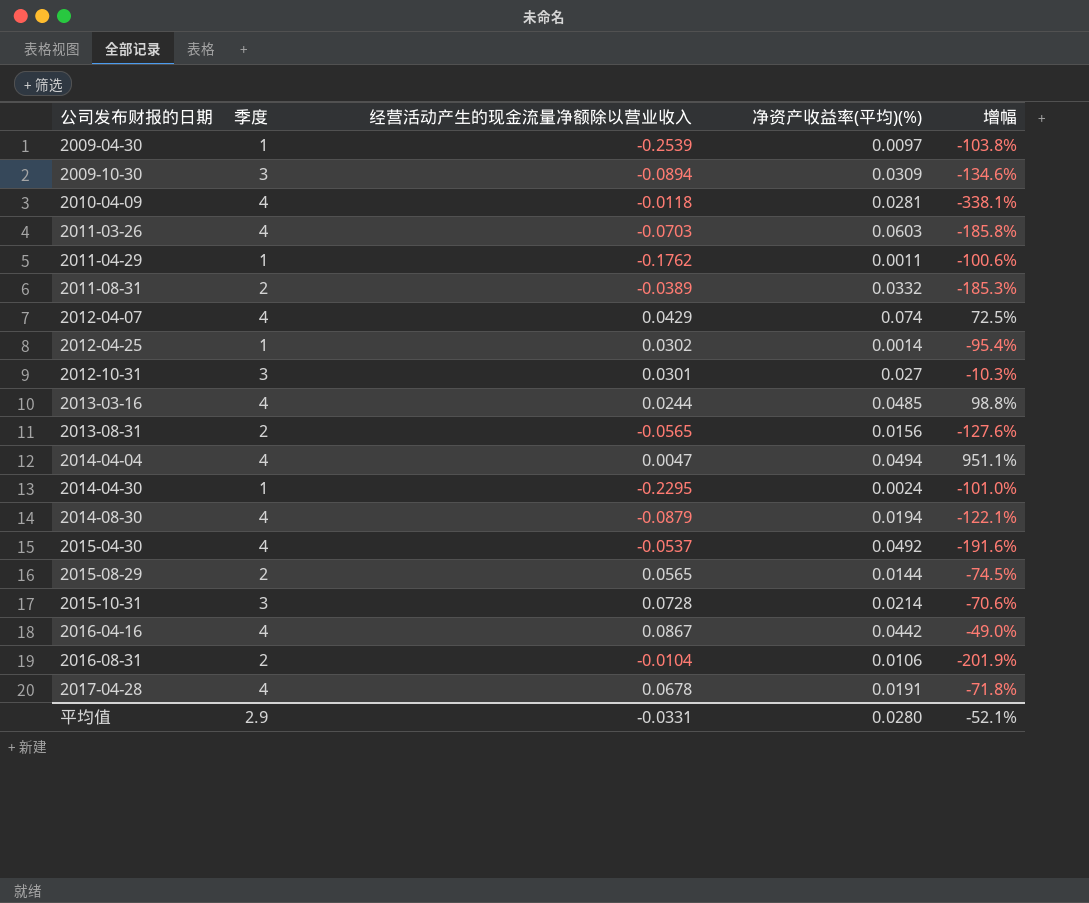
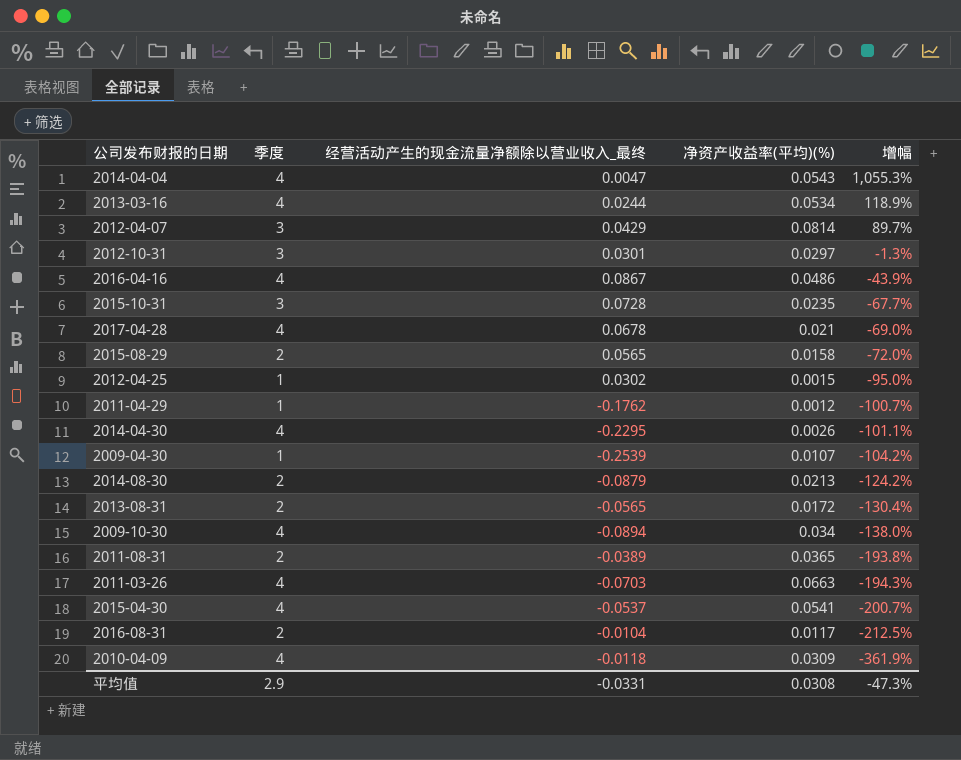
row order: 公司发布财报的日期 ascending -> 增幅 descending
column name: 经营活动产生的现金流量净额除以营业收入 -> 经营活动产生的现金流量净额除以营业收入_最终
2014-04-04 | 净资产收益率(平均)(%): 0.0494 -> 0.0543
2014-04-04 | 增幅: 951.1% -> 1,055.3%
2013-03-16 | 净资产收益率(平均)(%): 0.0485 -> 0.0534
2013-03-16 | 增幅: 98.8% -> 118.9%
2012-04-07 | 季度: 4 -> 3
2012-04-07 | 净资产收益率(平均)(%): 0.074 -> 0.0814
2012-04-07 | 增幅: 72.5% -> 89.7%
2012-10-31 | 净资产收益率(平均)(%): 0.027 -> 0.0297
2012-10-31 | 增幅: -10.3% -> -1.3%
2016-04-16 | 净资产收益率(平均)(%): 0.0442 -> 0.0486
2016-04-16 | 增幅: -49.0% -> -43.9%
2015-10-31 | 净资产收益率(平均)(%): 0.0214 -> 0.0235
2015-10-31 | 增幅: -70.6% -> -67.7%
2017-04-28 | 净资产收益率(平均)(%): 0.0191 -> 0.021
2017-04-28 | 增幅: -71.8% -> -69.0%
2015-08-29 | 净资产收益率(平均)(%): 0.0144 -> 0.0158
2015-08-29 | 增幅: -74.5% -> -72.0%
2012-04-25 | 净资产收益率(平均)(%): 0.0014 -> 0.0015
2012-04-25 | 增幅: -95.4% -> -95.0%
2011-04-29 | 净资产收益率(平均)(%): 0.0011 -> 0.0012
2011-04-29 | 增幅: -100.6% -> -100.7%
2014-04-30 | 季度: 1 -> 4
2014-04-30 | 净资产收益率(平均)(%): 0.0024 -> 0.0026
2014-04-30 | 增幅: -101.0% -> -101.1%
2009-04-30 | 净资产收益率(平均)(%): 0.0097 -> 0.0107
2009-04-30 | 增幅: -103.8% -> -104.2%
2014-08-30 | 季度: 4 -> 2
2014-08-30 | 净资产收益率(平均)(%): 0.0194 -> 0.0213
2014-08-30 | 增幅: -122.1% -> -124.2%
2013-08-31 | 净资产收益率(平均)(%): 0.0156 -> 0.0172
2013-08-31 | 增幅: -127.6% -> -130.4%
2009-10-30 | 季度: 3 -> 4
2009-10-30 | 净资产收益率(平均)(%): 0.0309 -> 0.034
2009-10-30 | 增幅: -134.6% -> -138.0%
2011-08-31 | 净资产收益率(平均)(%): 0.0332 -> 0.0365
2011-08-31 | 增幅: -185.3% -> -193.8%
2011-03-26 | 净资产收益率(平均)(%): 0.0603 -> 0.0663
2011-03-26 | 增幅: -185.8% -> -194.3%
2015-04-30 | 净资产收益率(平均)(%): 0.0492 -> 0.0541
2015-04-30 | 增幅: -191.6% -> -200.7%
2016-08-31 | 净资产收益率(平均)(%): 0.0106 -> 0.0117
2016-08-31 | 增幅: -201.9% -> -212.5%
2010-04-09 | 净资产收益率(平均)(%): 0.0281 -> 0.0309
2010-04-09 | 增幅: -338.1% -> -361.9%
平均值 | 净资产收益率(平均)(%): 0.0280 -> 0.0308
平均值 | 增幅: -52.1% -> -47.3%

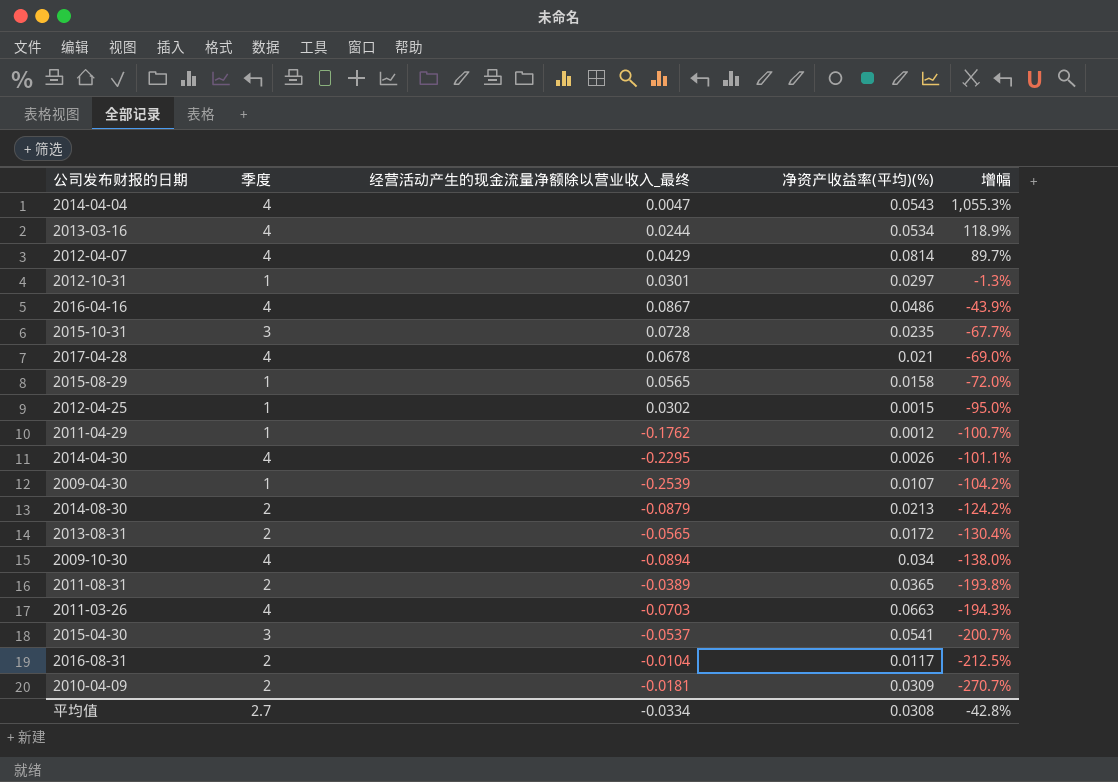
2012-04-07 | 季度: 3 -> 4
2012-10-31 | 季度: 3 -> 1
2015-08-29 | 季度: 2 -> 1
2015-04-30 | 季度: 4 -> 3
2010-04-09 | 季度: 4 -> 2
2010-04-09 | 经营活动产生的现金流量净额除以营业收入_最终: -0.0118 -> -0.0181
2010-04-09 | 增幅: -361.9% -> -270.7%
平均值 | 季度: 2.9 -> 2.7
平均值 | 经营活动产生的现金流量净额除以营业收入_最终: -0.0331 -> -0.0334
平均值 | 增幅: -47.3% -> -42.8%

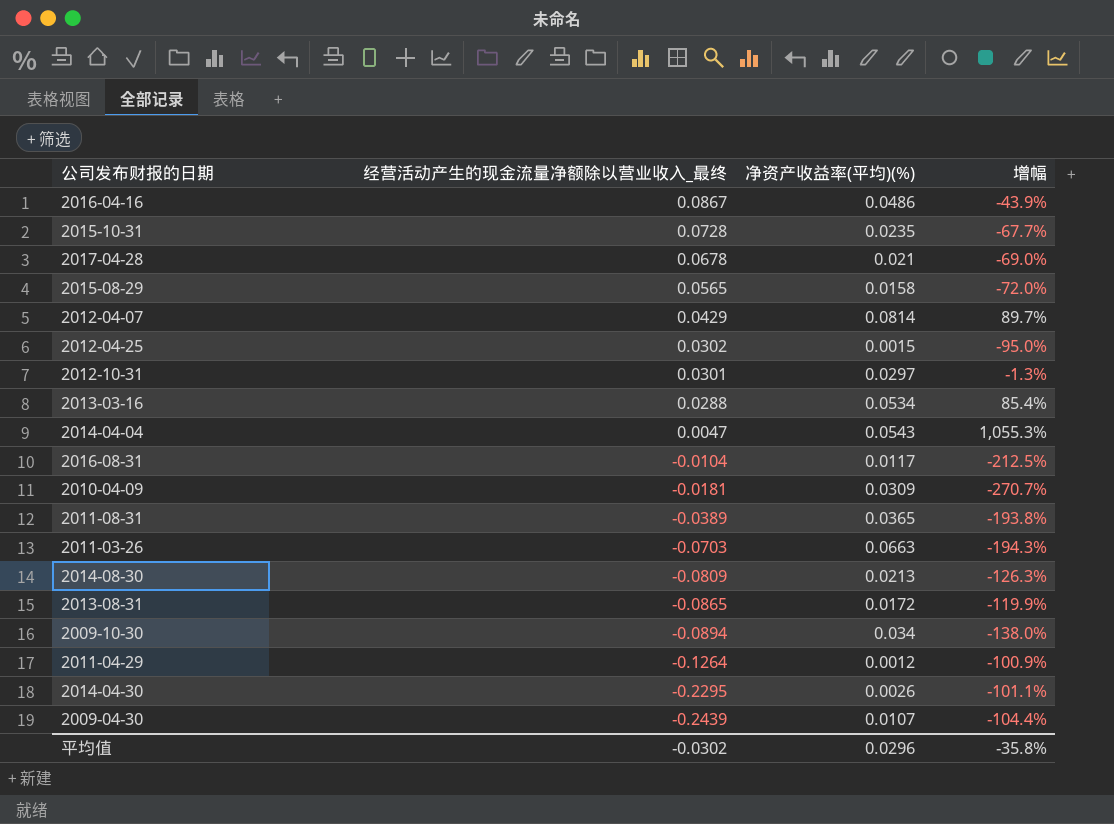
row order: 增幅 descending -> 经营活动产生的现金流量净额除以营业收入_最终 descending
column 季度 | position: 2 -> none
row 2015-04-30: 3 | -0.0537 | 0.0541 | -200.7% -> none
2013-03-16 | 经营活动产生的现金流量净额除以营业收入_最终: 0.0244 -> 0.0288
2013-03-16 | 增幅: 118.9% -> 85.4%
2014-08-30 | 经营活动产生的现金流量净额除以营业收入_最终: -0.0879 -> -0.0809
2014-08-30 | 增幅: -124.2% -> -126.3%
2013-08-31 | 经营活动产生的现金流量净额除以营业收入_最终: -0.0565 -> -0.0865
2013-08-31 | 增幅: -130.4% -> -119.9%
2011-04-29 | 经营活动产生的现金流量净额除以营业收入_最终: -0.1762 -> -0.1264
2011-04-29 | 增幅: -100.7% -> -100.9%
2009-04-30 | 经营活动产生的现金流量净额除以营业收入_最终: -0.2539 -> -0.2439
2009-04-30 | 增幅: -104.2% -> -104.4%
平均值 | 经营活动产生的现金流量净额除以营业收入_最终: -0.0334 -> -0.0302
平均值 | 净资产收益率(平均)(%): 0.0308 -> 0.0296
平均值 | 增幅: -42.8% -> -35.8%

